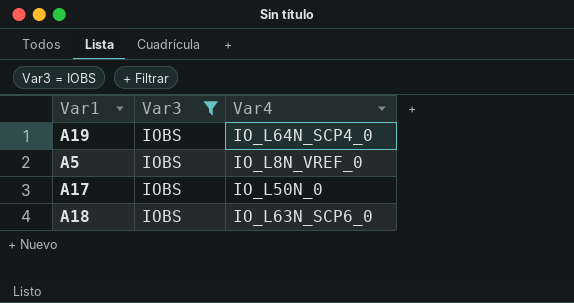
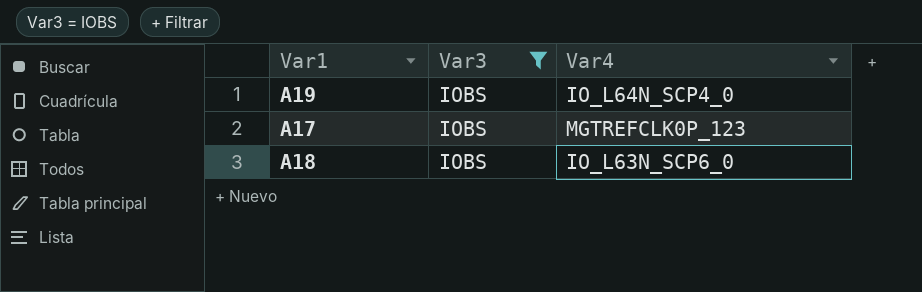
row A5: IOBS | IO_L8N_VREF_0 -> none
A17 | Var4: IO_L50N_0 -> MGTREFCLK0P_123

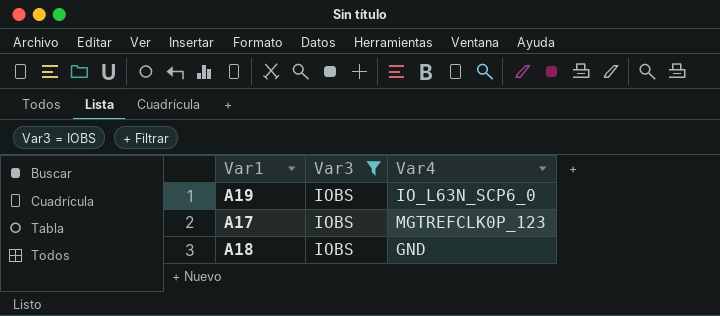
A19 | Var4: IO_L64N_SCP4_0 -> IO_L63N_SCP6_0
A18 | Var4: IO_L63N_SCP6_0 -> GND

